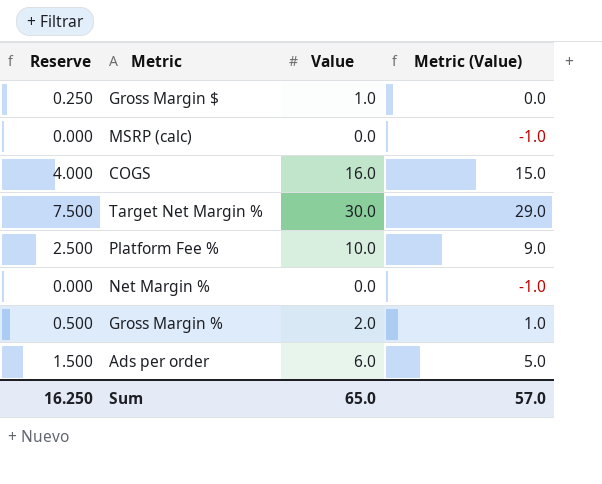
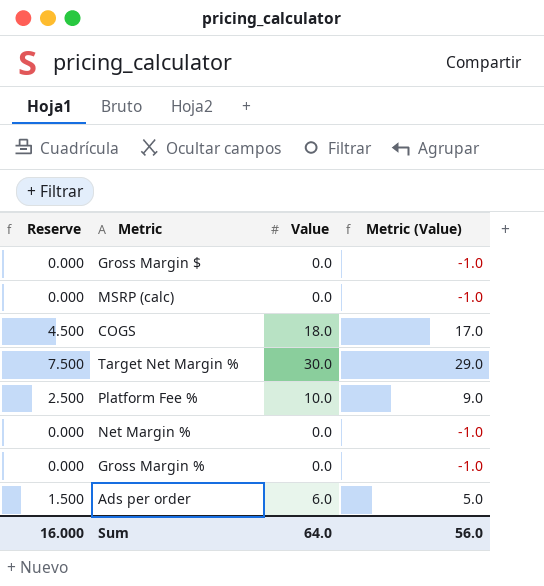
Gross Margin $ | Reserve: 0.250 -> 0.000
Gross Margin $ | Value: 1.0 -> 0.0
Gross Margin $ | Metric (Value): 0.0 -> -1.0
COGS | Reserve: 4.000 -> 4.500
COGS | Value: 16.0 -> 18.0
COGS | Metric (Value): 15.0 -> 17.0
Gross Margin % | Reserve: 0.500 -> 0.000
Gross Margin % | Value: 2.0 -> 0.0
Gross Margin % | Metric (Value): 1.0 -> -1.0
Sum | Reserve: 16.250 -> 16.000
Sum | Value: 65.0 -> 64.0
Sum | Metric (Value): 57.0 -> 56.0

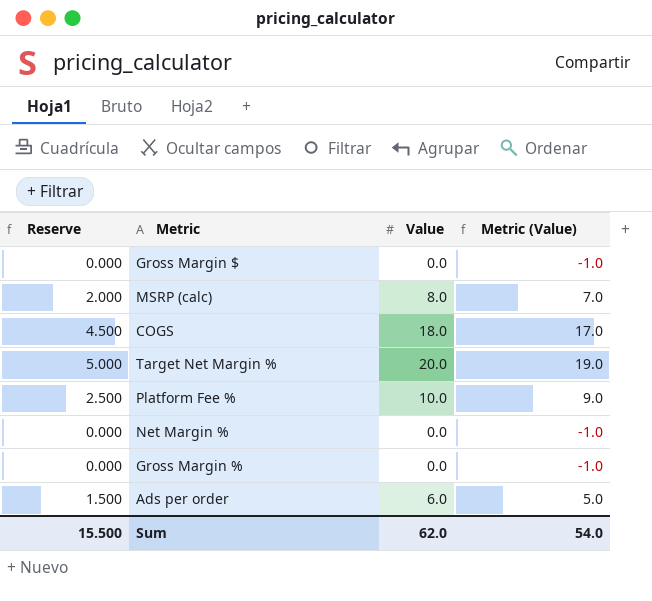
MSRP (calc) | Reserve: 0.000 -> 2.000
MSRP (calc) | Value: 0.0 -> 8.0
MSRP (calc) | Metric (Value): -1.0 -> 7.0
Target Net Margin % | Reserve: 7.500 -> 5.000
Target Net Margin % | Value: 30.0 -> 20.0
Target Net Margin % | Metric (Value): 29.0 -> 19.0
Sum | Reserve: 16.000 -> 15.500
Sum | Value: 64.0 -> 62.0
Sum | Metric (Value): 56.0 -> 54.0

